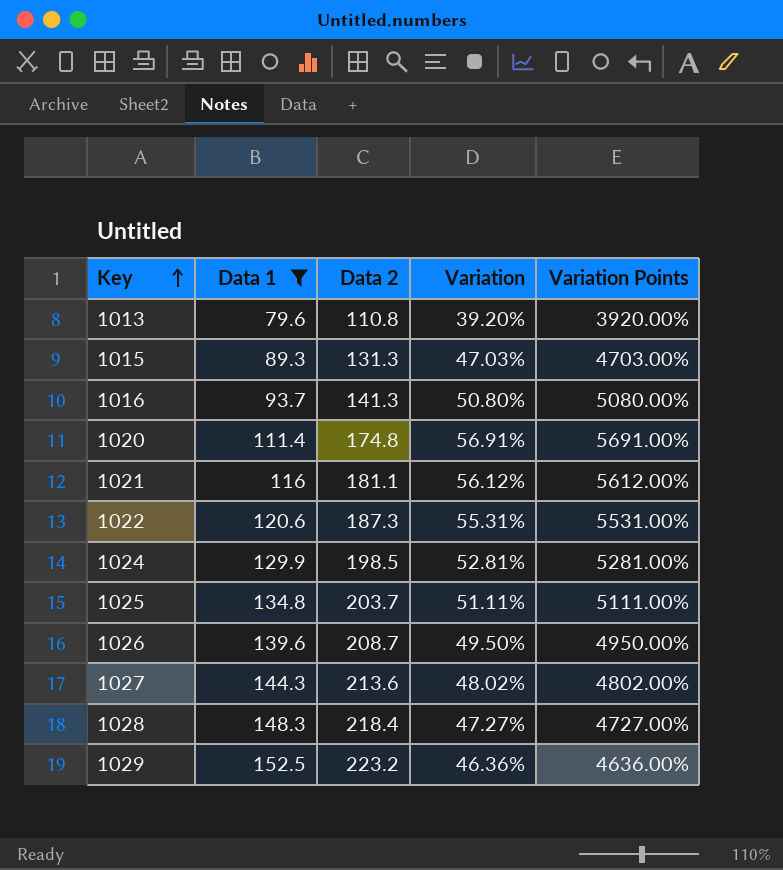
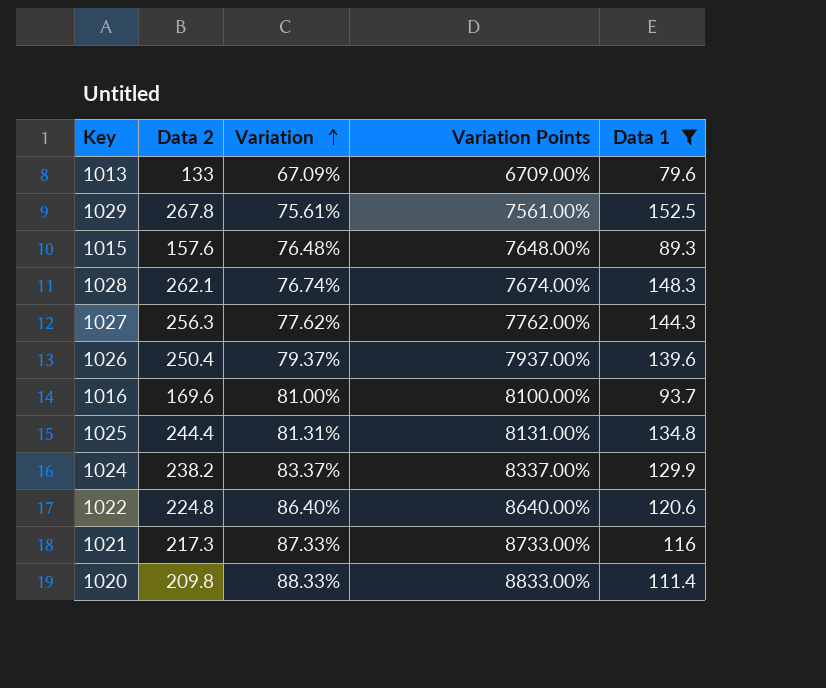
row order: Key ascending -> Variation ascending
column Data 1 | position: 2 -> 5
1013 | Data 2: 110.8 -> 133
1013 | Variation: 39.20% -> 67.09%
1013 | Variation Points: 3920.00% -> 6709.00%
1029 | Data 2: 223.2 -> 267.8
1029 | Variation: 46.36% -> 75.61%
1029 | Variation Points: 4636.00% -> 7561.00%
1015 | Data 2: 131.3 -> 157.6
1015 | Variation: 47.03% -> 76.48%
1015 | Variation Points: 4703.00% -> 7648.00%
1028 | Data 2: 218.4 -> 262.1
1028 | Variation: 47.27% -> 76.74%
1028 | Variation Points: 4727.00% -> 7674.00%
1027 | Data 2: 213.6 -> 256.3
1027 | Variation: 48.02% -> 77.62%
1027 | Variation Points: 4802.00% -> 7762.00%
1026 | Data 2: 208.7 -> 250.4
1026 | Variation: 49.50% -> 79.37%
1026 | Variation Points: 4950.00% -> 7937.00%
1016 | Data 2: 141.3 -> 169.6
1016 | Variation: 50.80% -> 81.00%
1016 | Variation Points: 5080.00% -> 8100.00%
1025 | Data 2: 203.7 -> 244.4
1025 | Variation: 51.11% -> 81.31%
1025 | Variation Points: 5111.00% -> 8131.00%
1024 | Data 2: 198.5 -> 238.2
1024 | Variation: 52.81% -> 83.37%
1024 | Variation Points: 5281.00% -> 8337.00%
1022 | Data 2: 187.3 -> 224.8
1022 | Variation: 55.31% -> 86.40%
1022 | Variation Points: 5531.00% -> 8640.00%
1021 | Data 2: 181.1 -> 217.3
1021 | Variation: 56.12% -> 87.33%
1021 | Variation Points: 5612.00% -> 8733.00%
1020 | Data 2: 174.8 -> 209.8
1020 | Variation: 56.91% -> 88.33%
1020 | Variation Points: 5691.00% -> 8833.00%

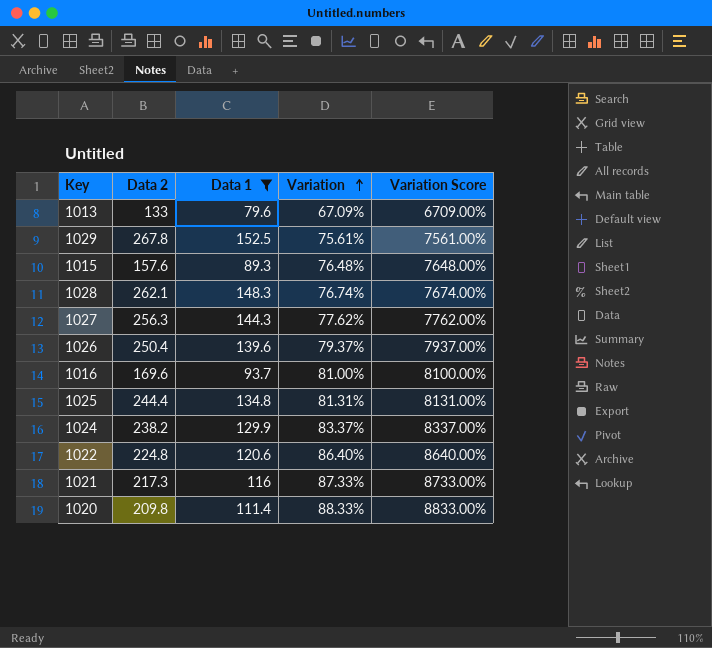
column Data 1 | position: 5 -> 3
column name: Variation Points -> Variation Score

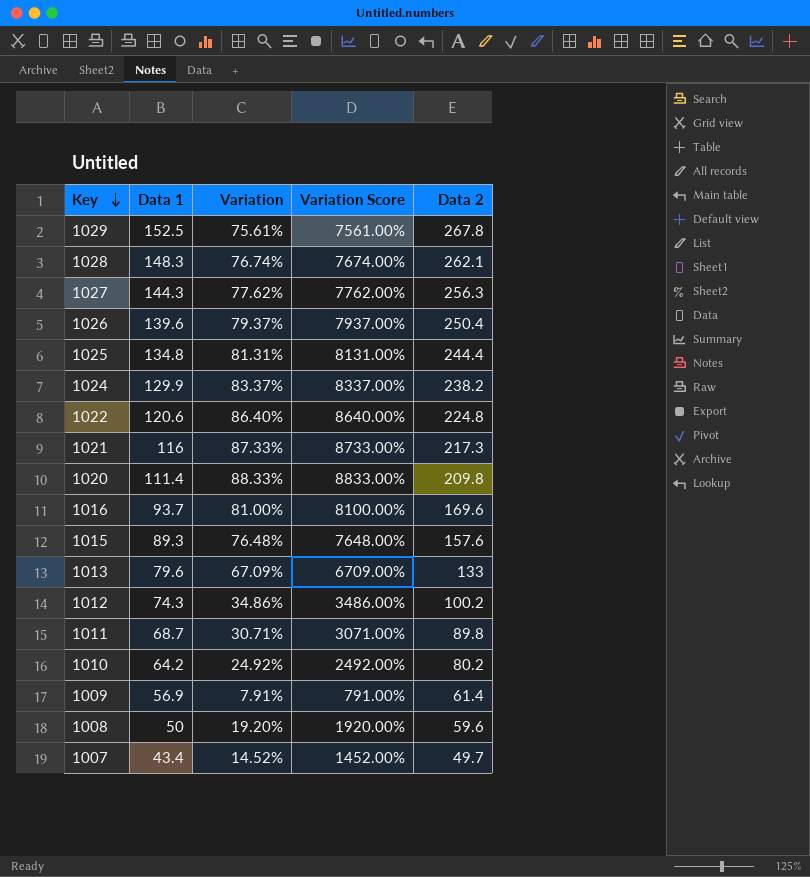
filter: Data 1 >= 79.6 -> none
row order: Variation ascending -> Key descending
column Data 2 | position: 2 -> 5

